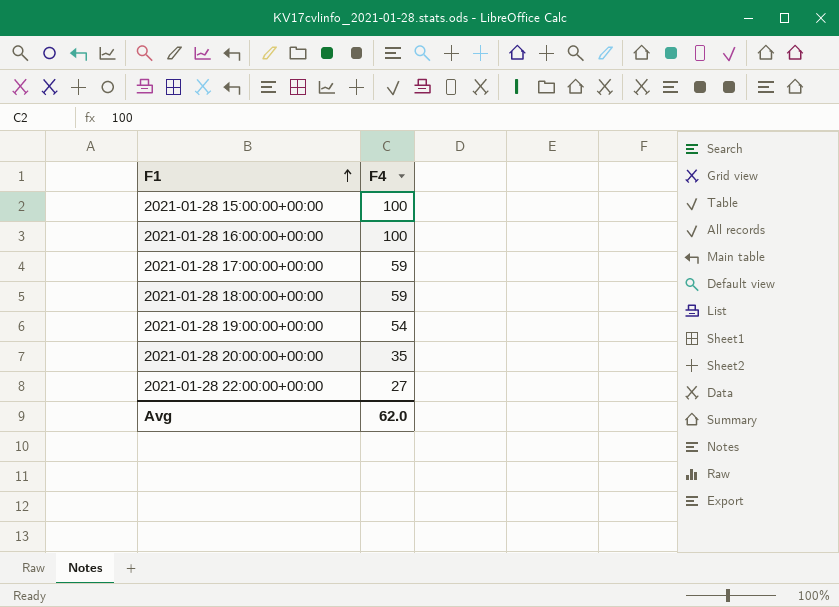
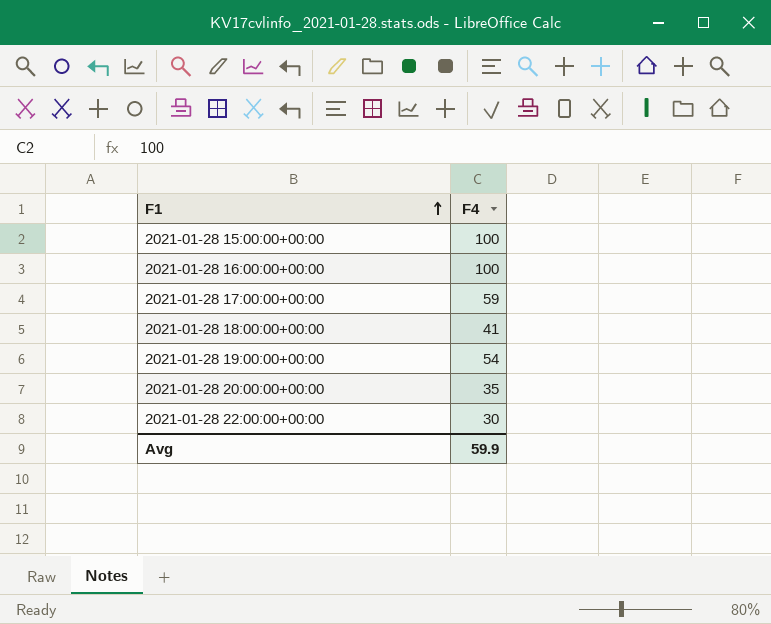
2021-01-28 18:00:00+00:00 | F4: 59 -> 41
2021-01-28 22:00:00+00:00 | F4: 27 -> 30
Avg | F4: 62.0 -> 59.9

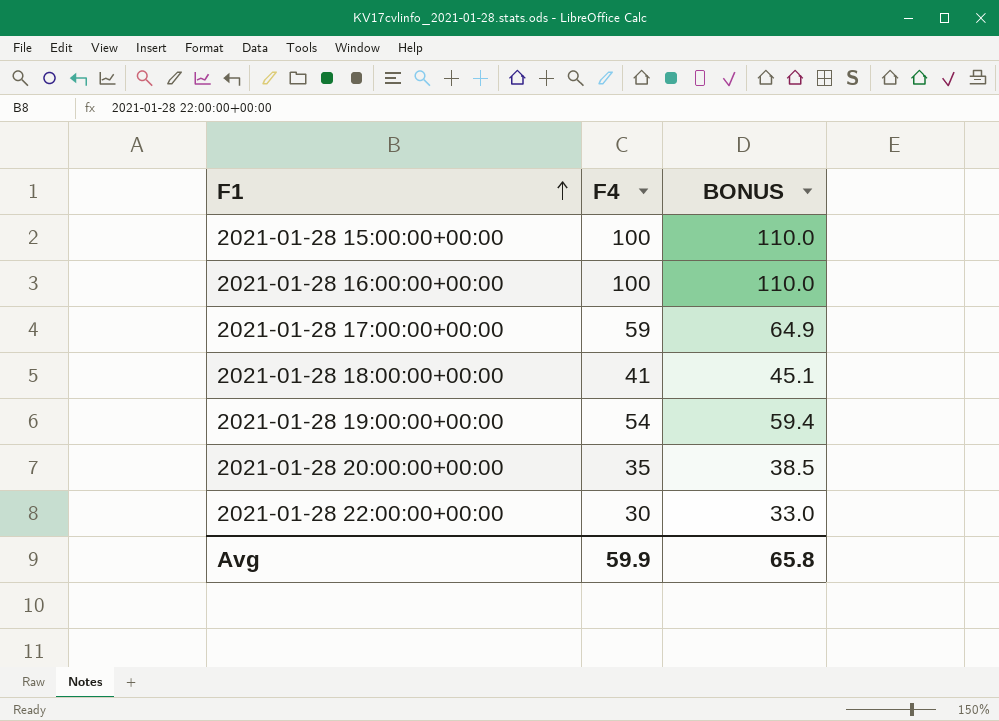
column BONUS | formula: none -> [F4] * 1.1

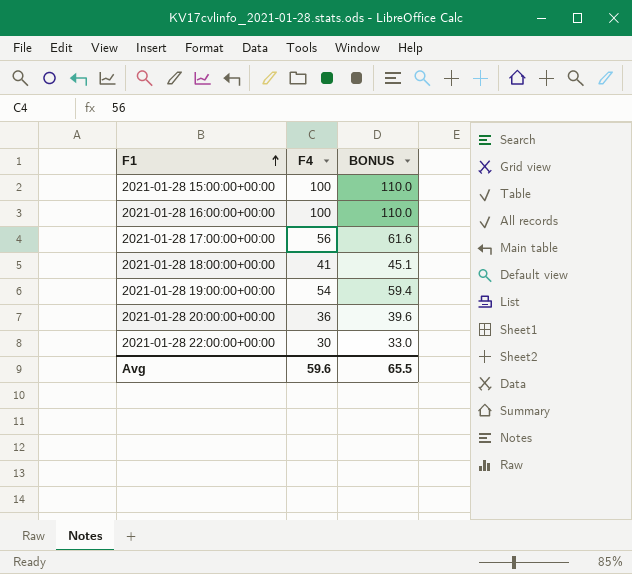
2021-01-28 17:00:00+00:00 | F4: 59 -> 56
2021-01-28 17:00:00+00:00 | BONUS: 64.9 -> 61.6
2021-01-28 20:00:00+00:00 | F4: 35 -> 36
2021-01-28 20:00:00+00:00 | BONUS: 38.5 -> 39.6
Avg | F4: 59.9 -> 59.6
Avg | BONUS: 65.8 -> 65.5

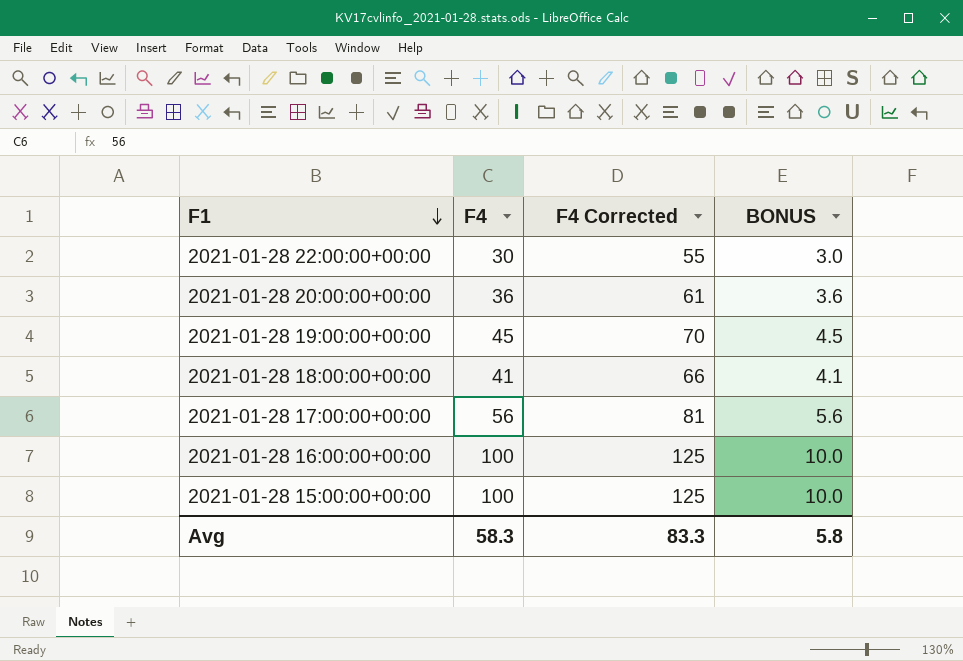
row order: F1 ascending -> F1 descending
column F4 Corrected | formula: none -> [F4] + 25
column BONUS | formula: [F4] * 1.1 -> [F4] * 0.1
2021-01-28 19:00:00+00:00 | F4: 54 -> 45
Avg | F4: 59.6 -> 58.3
Avg | BONUS: 65.5 -> 5.8

